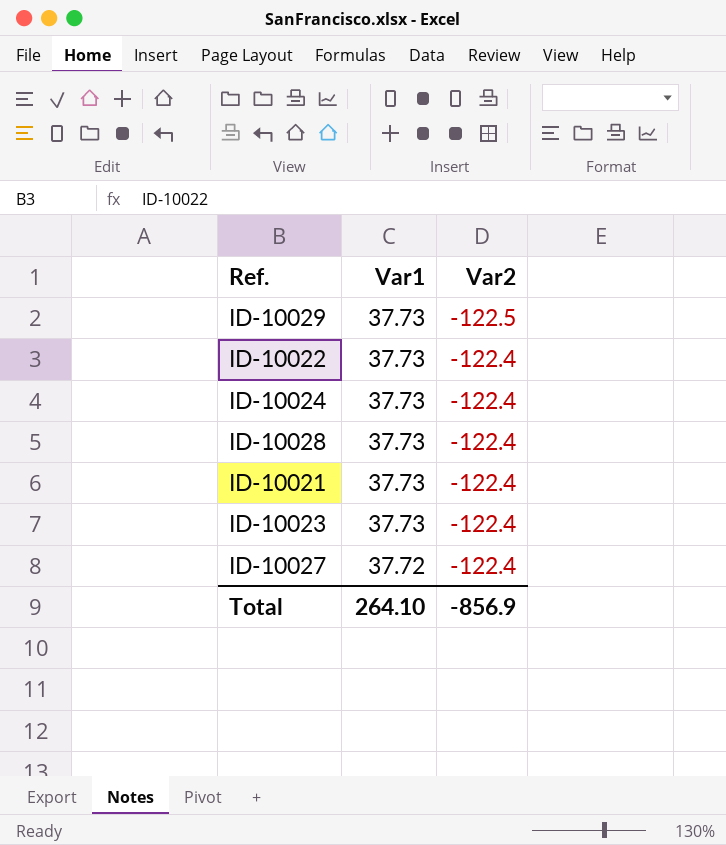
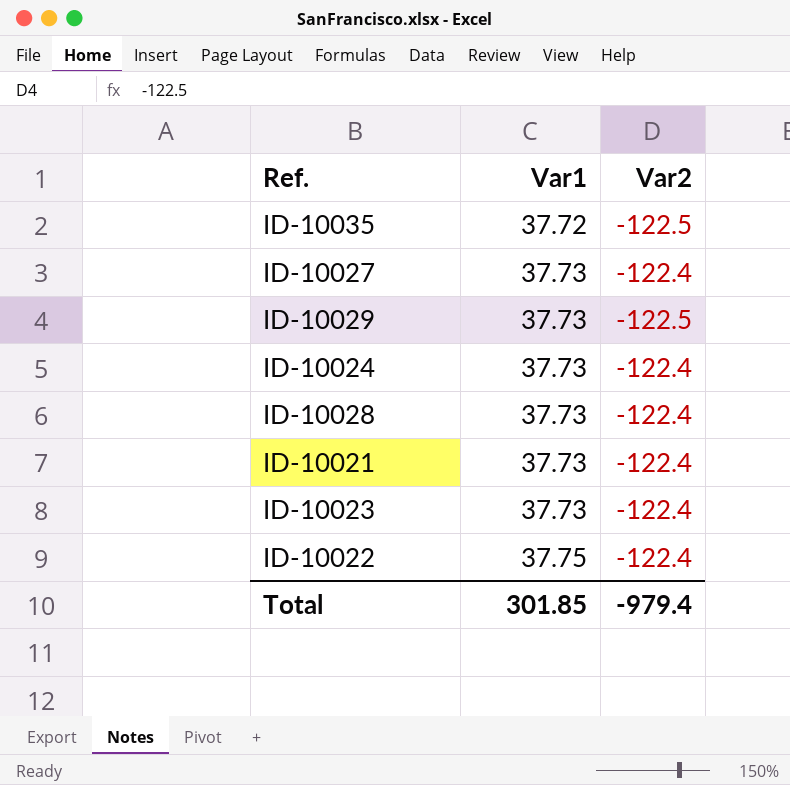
row order: Var1 descending -> Var1 ascending
row ID-10035: none -> 37.72 | -122.5
ID-10027 | Var1: 37.72 -> 37.73
ID-10022 | Var1: 37.73 -> 37.75
Total | Var1: 264.10 -> 301.85
Total | Var2: -856.9 -> -979.4

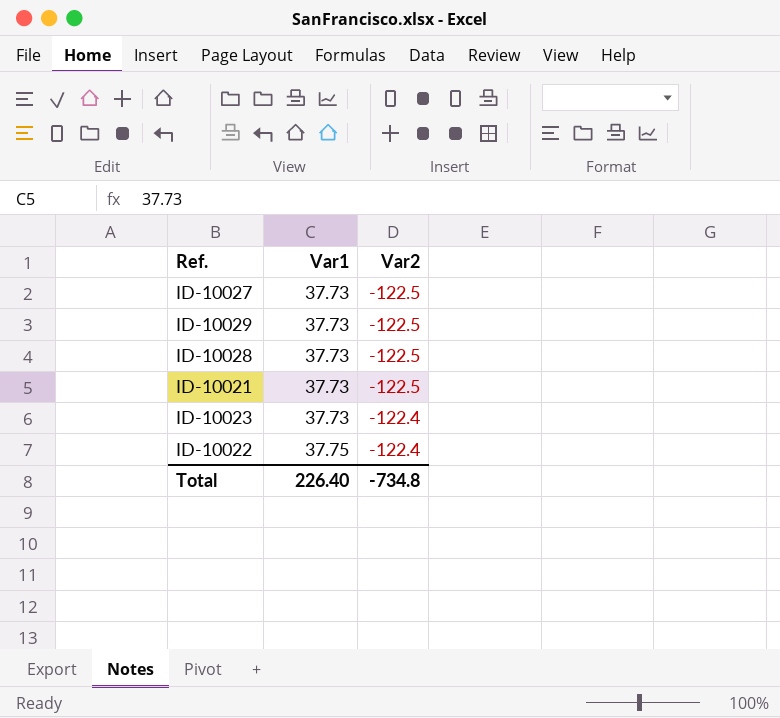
row ID-10035: 37.72 | -122.5 -> none
row ID-10024: 37.73 | -122.4 -> none
ID-10027 | Var2: -122.4 -> -122.5
ID-10028 | Var2: -122.4 -> -122.5
ID-10021 | Var2: -122.4 -> -122.5
Total | Var1: 301.85 -> 226.40
Total | Var2: -979.4 -> -734.8

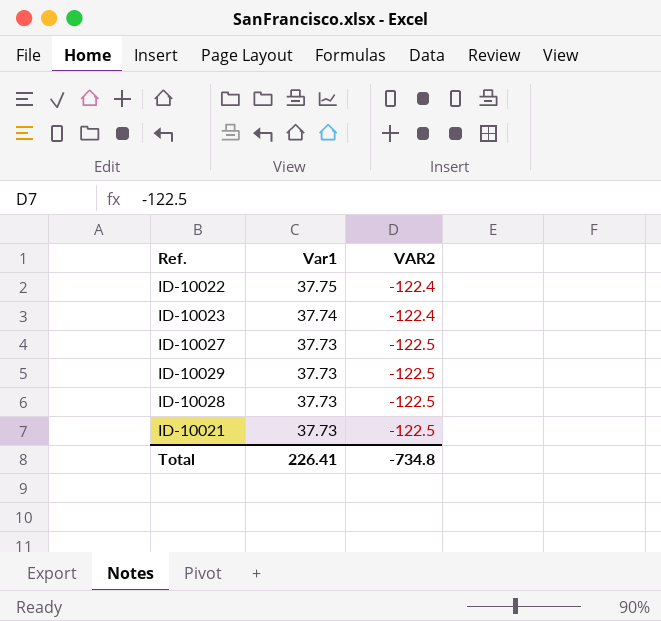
row order: Var1 ascending -> Var1 descending
column name: Var2 -> VAR2
ID-10023 | Var1: 37.73 -> 37.74
Total | Var1: 226.40 -> 226.41

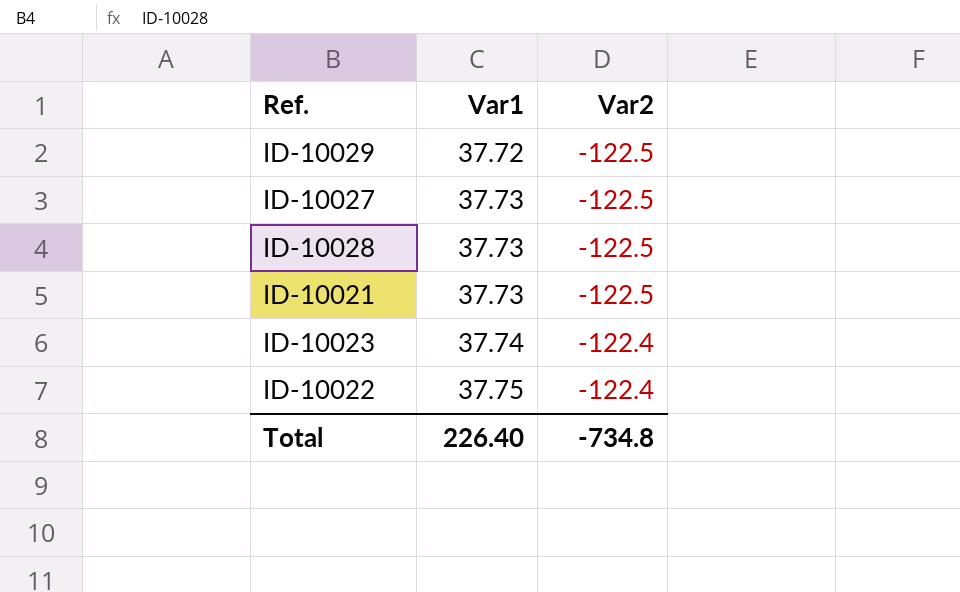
row order: Var1 descending -> Var1 ascending
column name: VAR2 -> Var2
ID-10029 | Var1: 37.73 -> 37.72
Total | Var1: 226.41 -> 226.40

